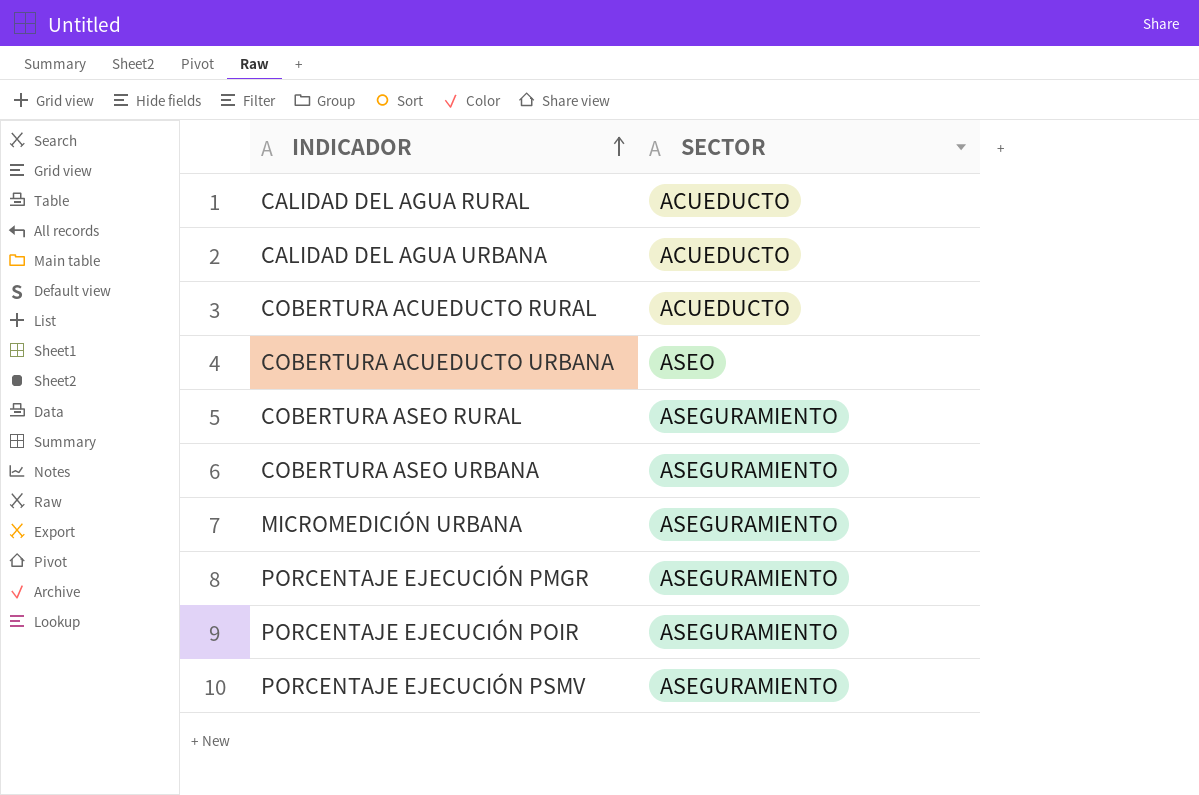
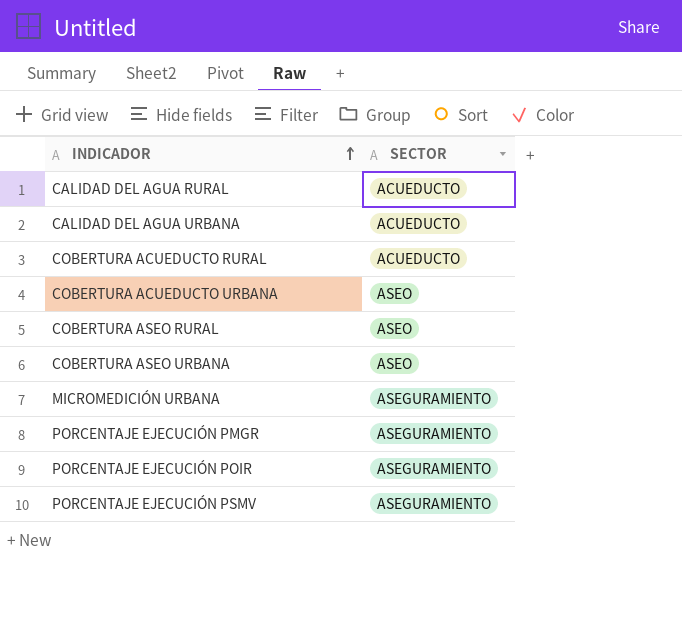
COBERTURA ASEO RURAL | SECTOR: ASEGURAMIENTO -> ASEO
COBERTURA ASEO URBANA | SECTOR: ASEGURAMIENTO -> ASEO

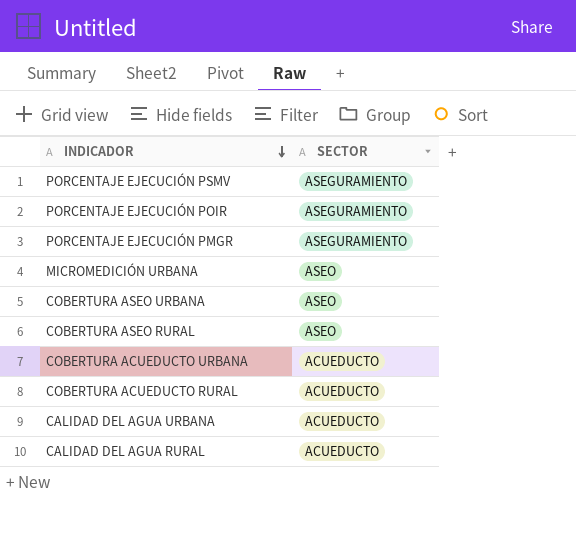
row order: INDICADOR ascending -> INDICADOR descending
MICROMEDICIÓN URBANA | SECTOR: ASEGURAMIENTO -> ASEO
COBERTURA ACUEDUCTO URBANA | SECTOR: ASEO -> ACUEDUCTO

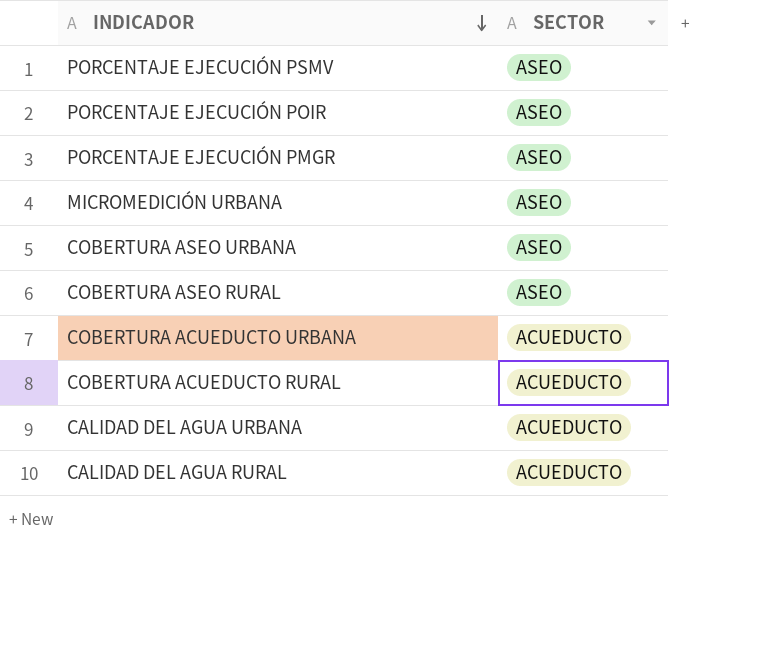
PORCENTAJE EJECUCIÓN PSMV | SECTOR: ASEGURAMIENTO -> ASEO
PORCENTAJE EJECUCIÓN POIR | SECTOR: ASEGURAMIENTO -> ASEO
PORCENTAJE EJECUCIÓN PMGR | SECTOR: ASEGURAMIENTO -> ASEO

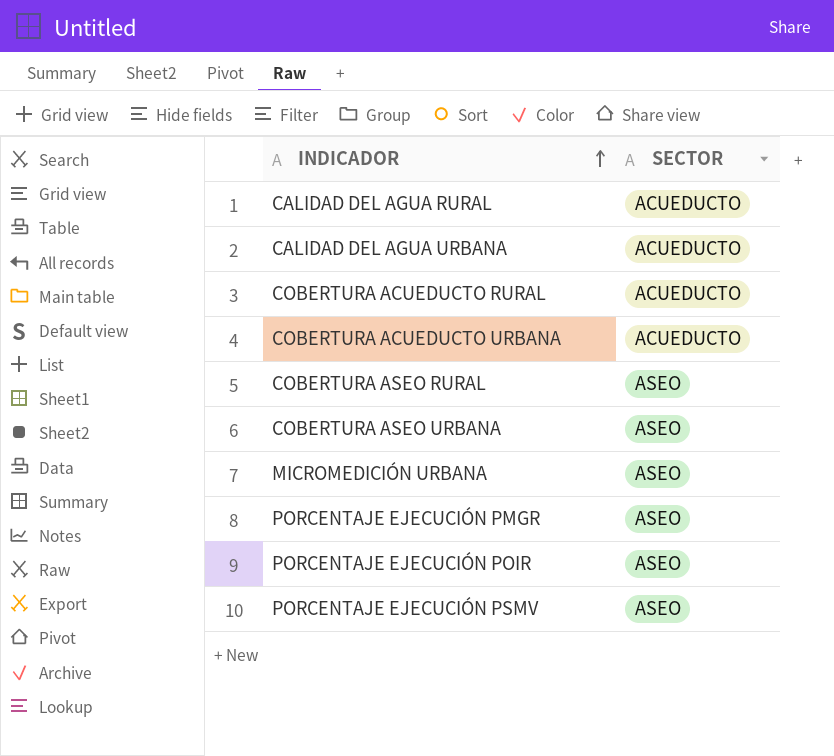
row order: INDICADOR descending -> INDICADOR ascending

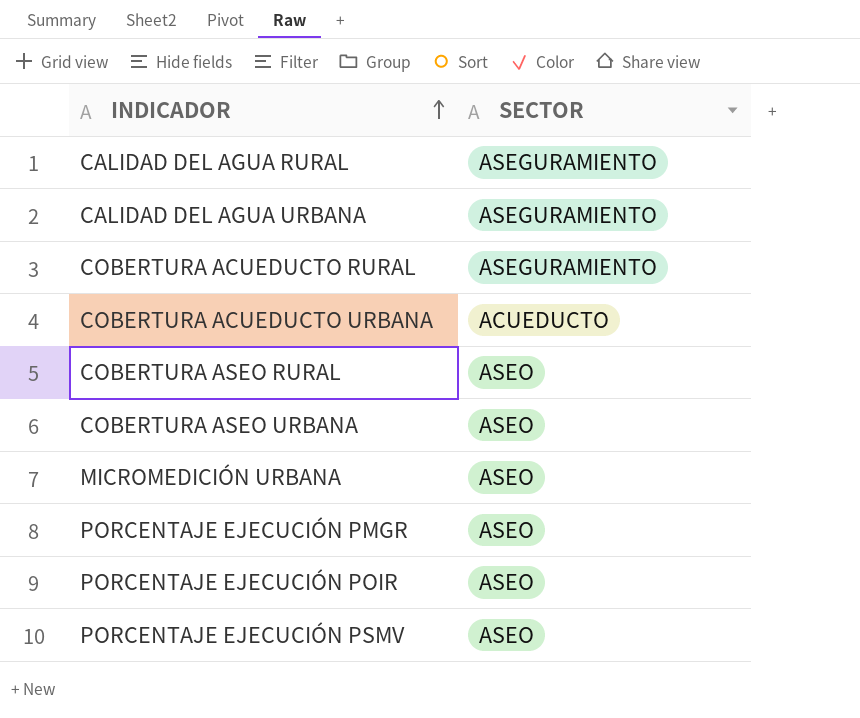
CALIDAD DEL AGUA RURAL | SECTOR: ACUEDUCTO -> ASEGURAMIENTO
CALIDAD DEL AGUA URBANA | SECTOR: ACUEDUCTO -> ASEGURAMIENTO
COBERTURA ACUEDUCTO RURAL | SECTOR: ACUEDUCTO -> ASEGURAMIENTO

